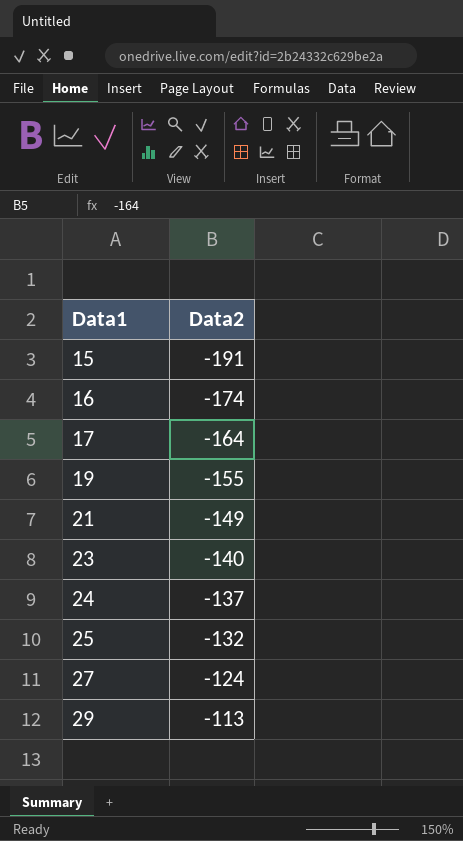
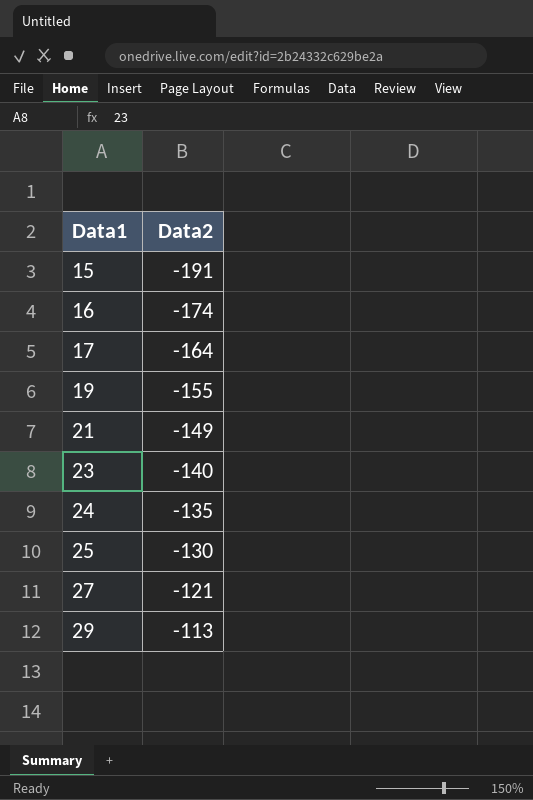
24 | Data2: -137 -> -135
25 | Data2: -132 -> -130
27 | Data2: -124 -> -121

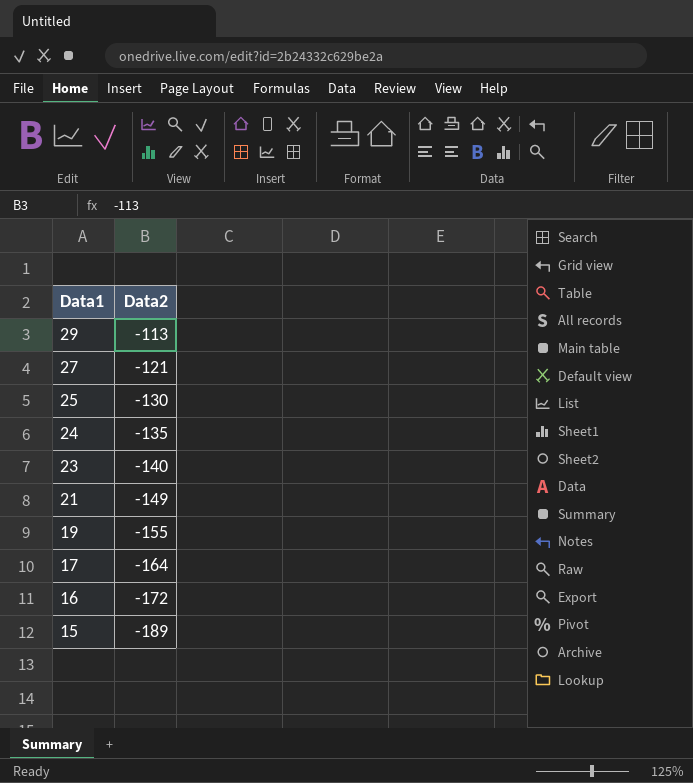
row order: Data1 ascending -> Data1 descending
16 | Data2: -174 -> -172
15 | Data2: -191 -> -189

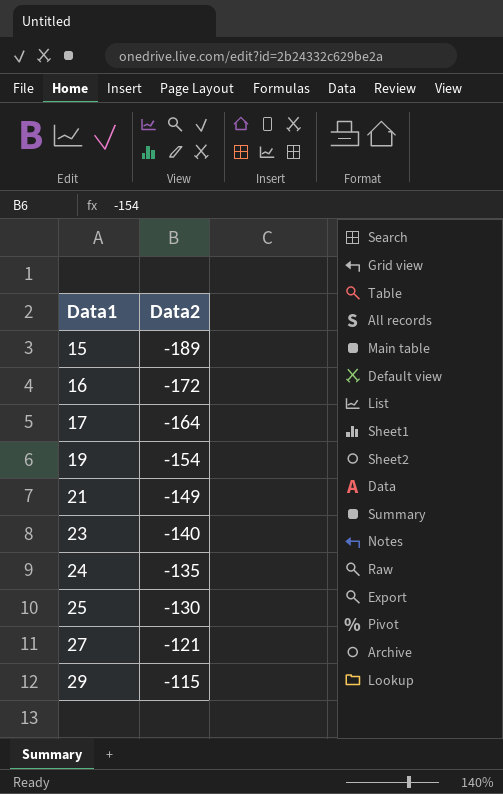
row order: Data1 descending -> Data1 ascending
19 | Data2: -155 -> -154
29 | Data2: -113 -> -115

